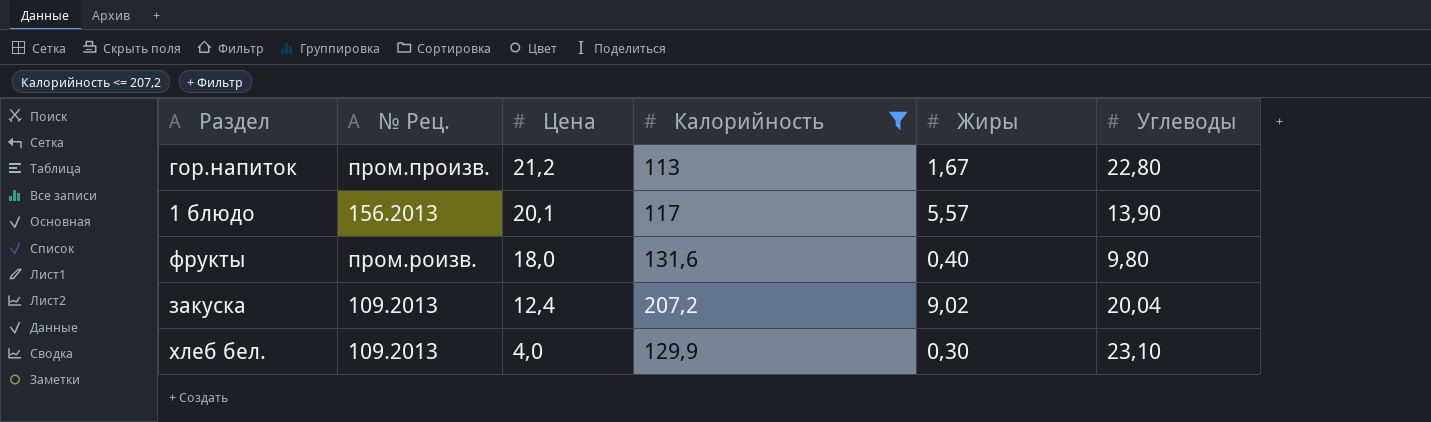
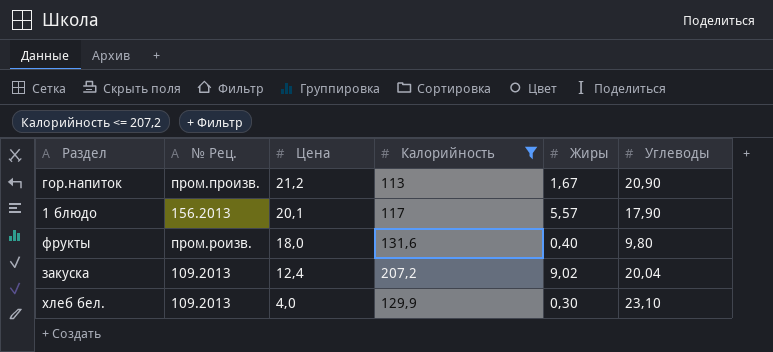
гор.напиток | Углеводы: 22,80 -> 20,90
1 блюдо | Углеводы: 13,90 -> 17,90

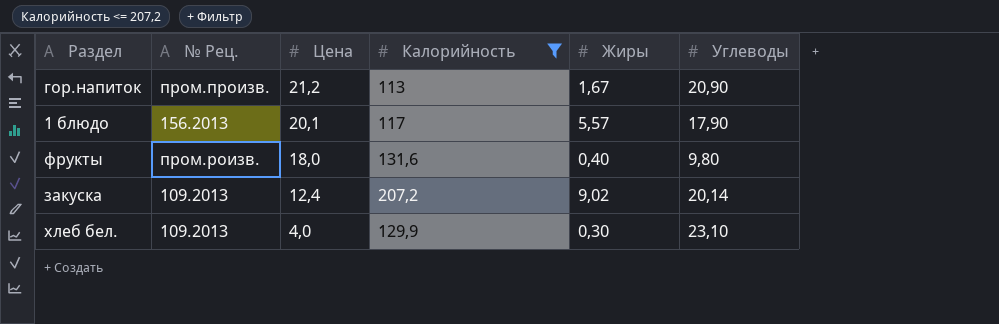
закуска | Углеводы: 20,04 -> 20,14

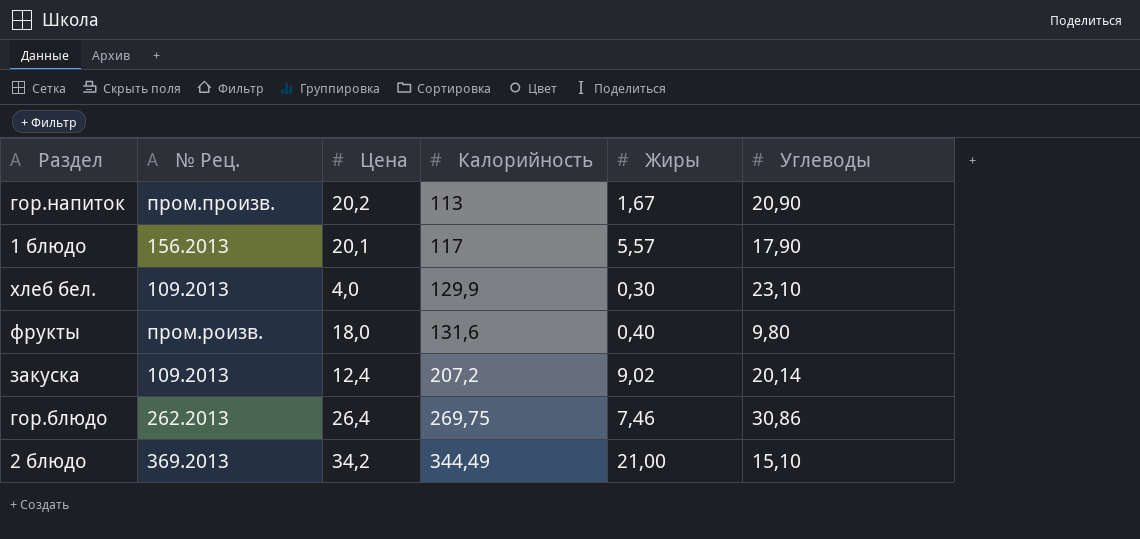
filter: Калорийность <= 207,2 -> none
row order: Цена descending -> Калорийность ascending
гор.напиток | Цена: 21,2 -> 20,2

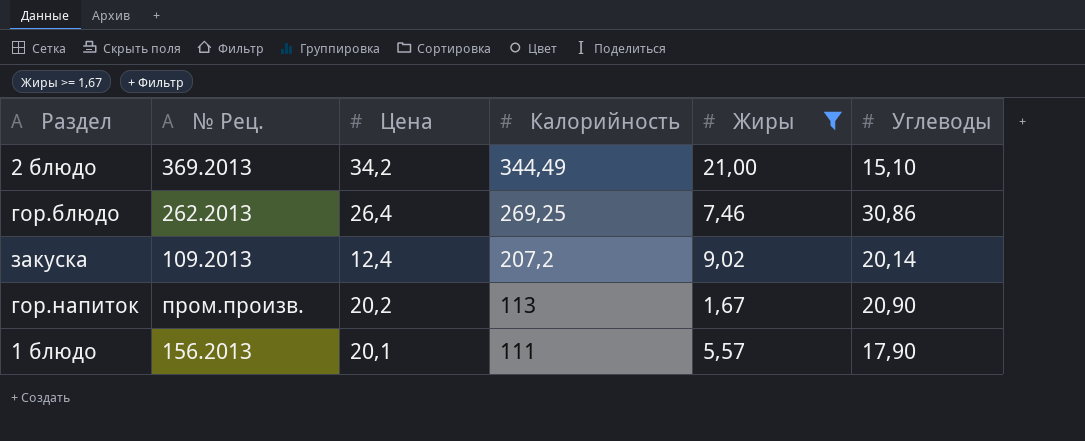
filter: none -> Жиры >= 1,67
row order: Калорийность ascending -> Калорийность descending
гор.блюдо | Калорийность: 269,75 -> 269,25
1 блюдо | Калорийность: 117 -> 111

